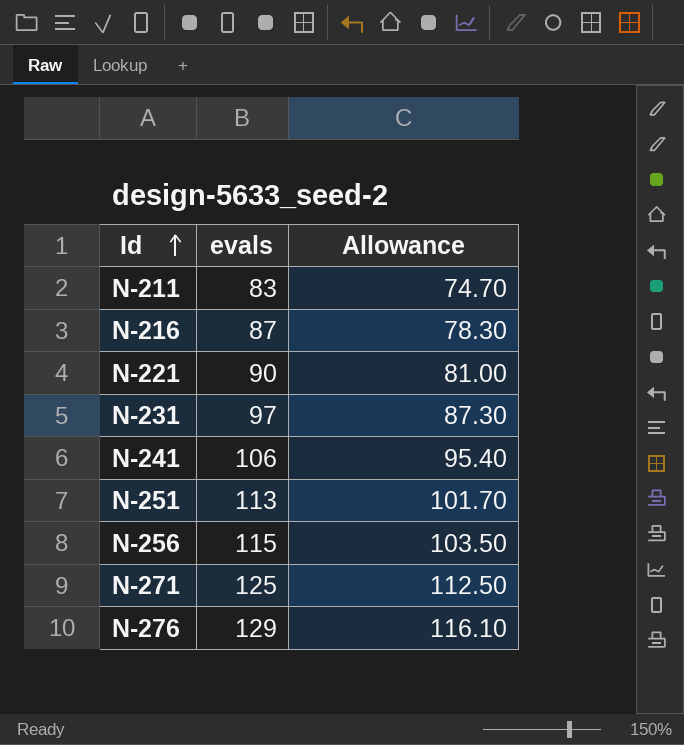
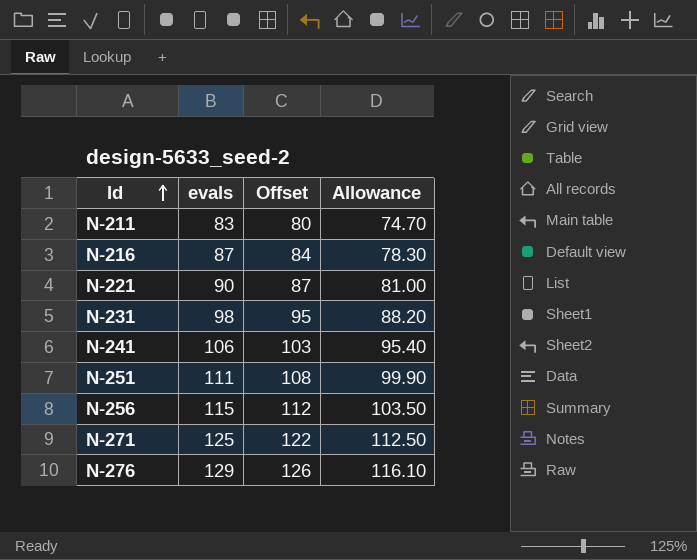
column Offset | formula: none -> [evals] - 3
N-231 | evals: 97 -> 98
N-231 | Allowance: 87.30 -> 88.20
N-251 | evals: 113 -> 111
N-251 | Allowance: 101.70 -> 99.90

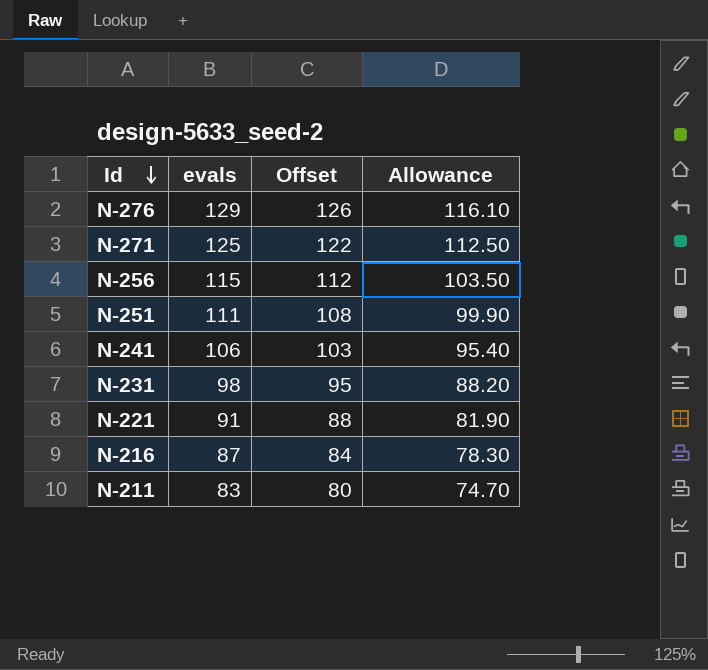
row order: Id ascending -> Id descending
N-221 | evals: 90 -> 91
N-221 | Offset: 87 -> 88
N-221 | Allowance: 81.00 -> 81.90

